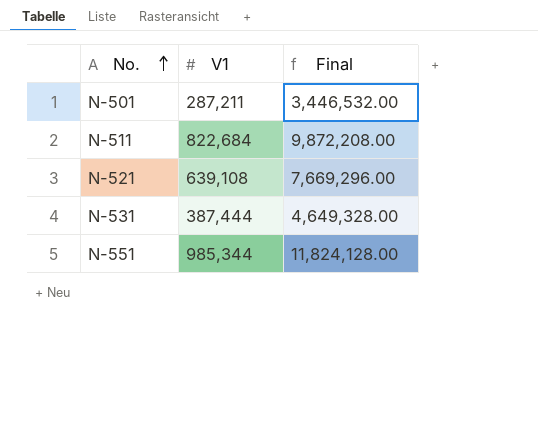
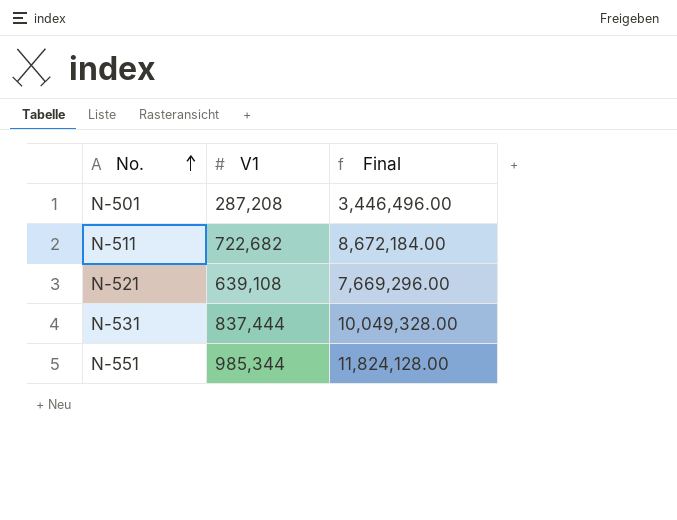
N-501 | V1: 287,211 -> 287,208
N-501 | Final: 3,446,532.00 -> 3,446,496.00
N-511 | V1: 822,684 -> 722,682
N-511 | Final: 9,872,208.00 -> 8,672,184.00
N-531 | V1: 387,444 -> 837,444
N-531 | Final: 4,649,328.00 -> 10,049,328.00

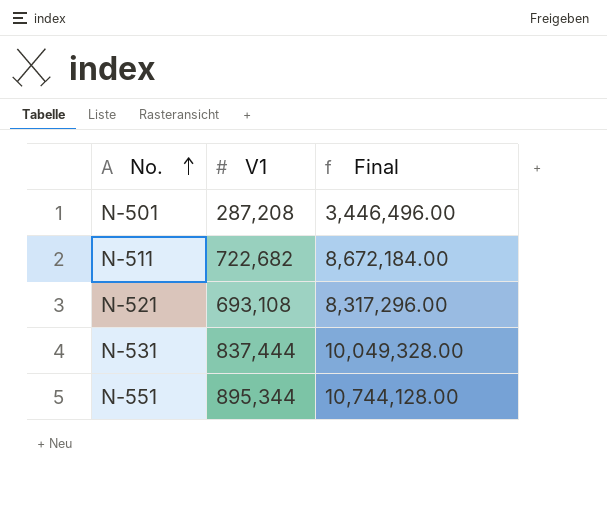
N-521 | V1: 639,108 -> 693,108
N-521 | Final: 7,669,296.00 -> 8,317,296.00
N-551 | V1: 985,344 -> 895,344
N-551 | Final: 11,824,128.00 -> 10,744,128.00

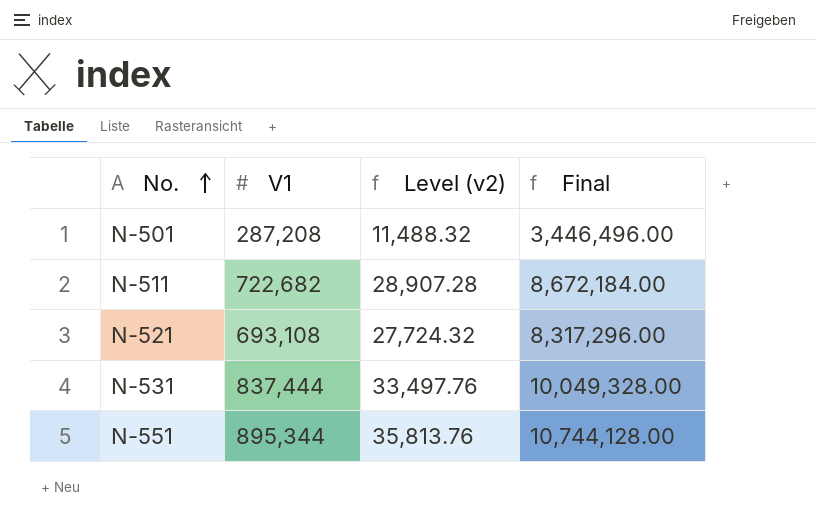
column Level (v2) | formula: none -> [V1] * 0.04

